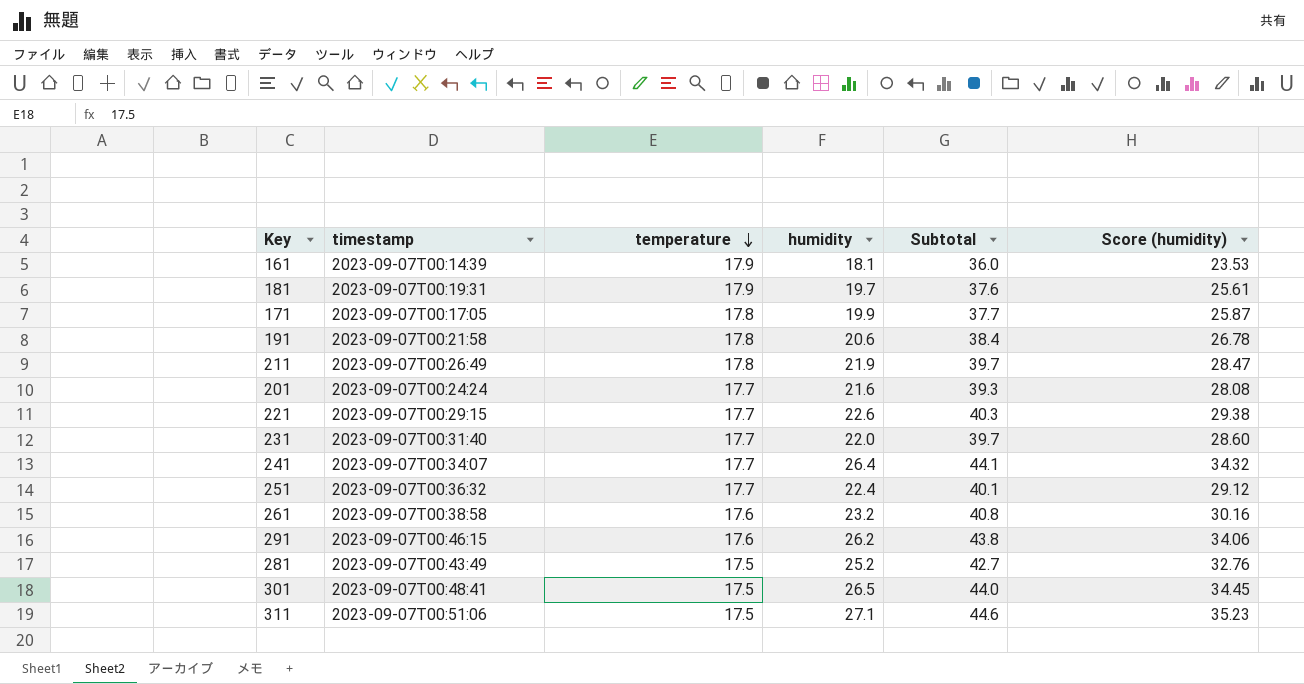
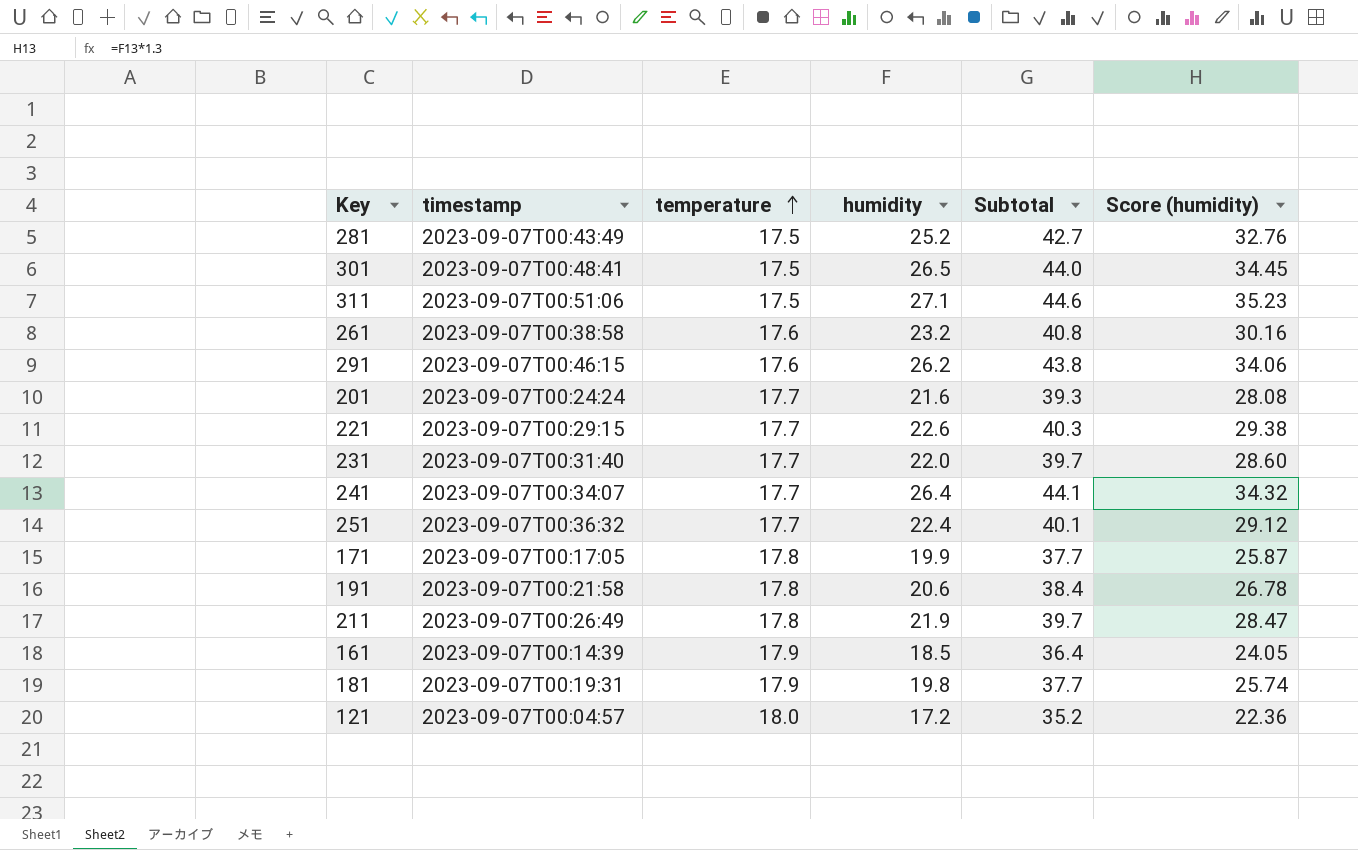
row order: temperature descending -> temperature ascending
161 | humidity: 18.1 -> 18.5
161 | Subtotal: 36.0 -> 36.4
161 | Score (humidity): 23.53 -> 24.05
181 | humidity: 19.7 -> 19.8
181 | Subtotal: 37.6 -> 37.7
181 | Score (humidity): 25.61 -> 25.74
row 121: none -> 2023-09-07T00:04:57 | 18.0 | 17.2 | 35.2 | 22.36

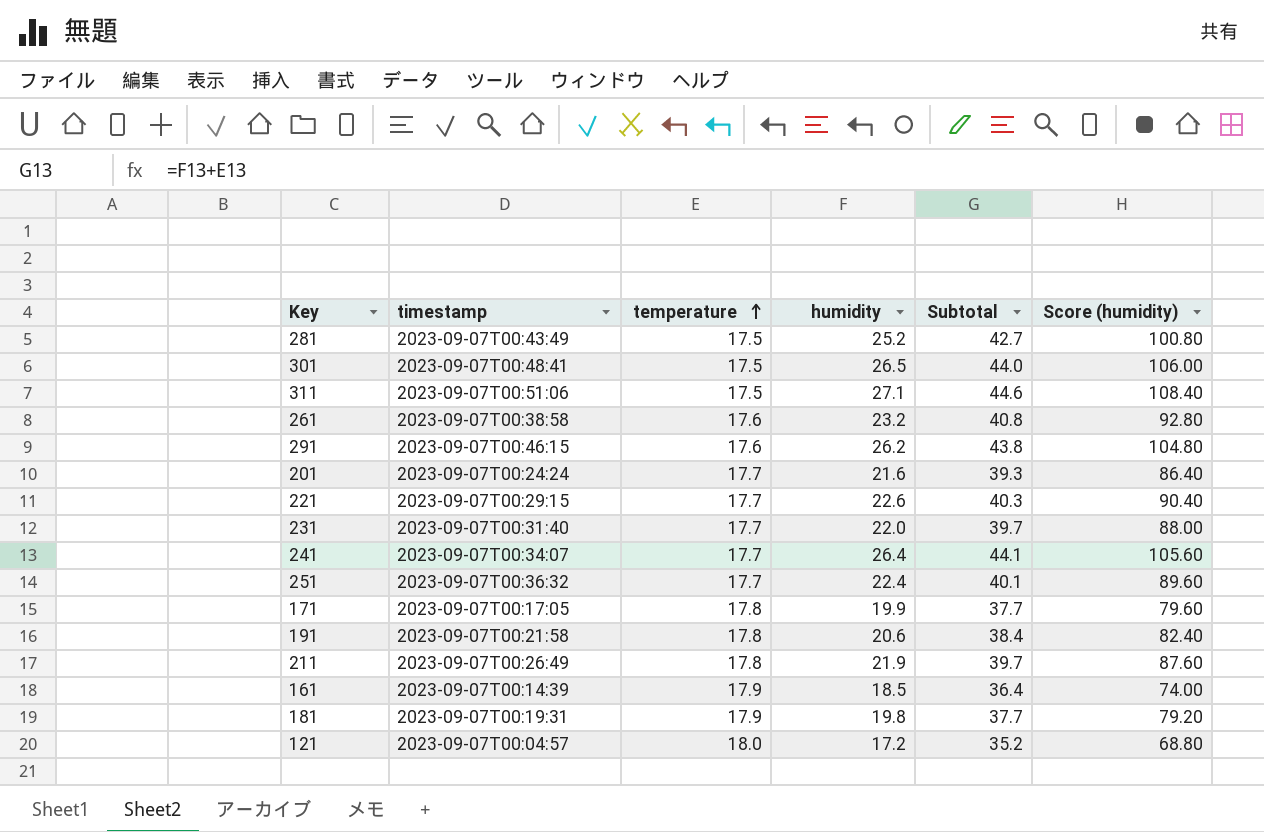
column Score (humidity) | formula: [humidity] * 1.3 -> [humidity] * 4

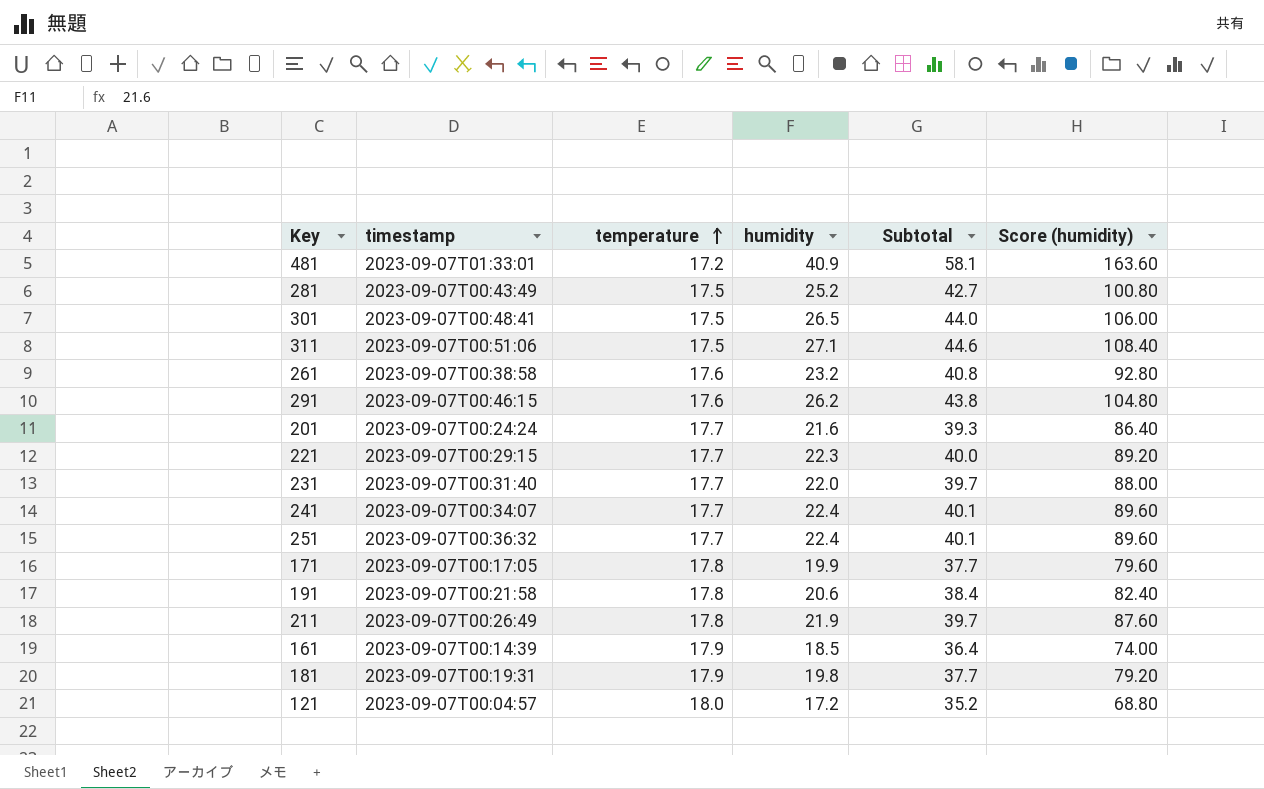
row 481: none -> 2023-09-07T01:33:01 | 17.2 | 40.9 | 58.1 | 163.60
221 | humidity: 22.6 -> 22.3
221 | Subtotal: 40.3 -> 40.0
221 | Score (humidity): 90.40 -> 89.20
241 | humidity: 26.4 -> 22.4
241 | Subtotal: 44.1 -> 40.1
241 | Score (humidity): 105.60 -> 89.60

